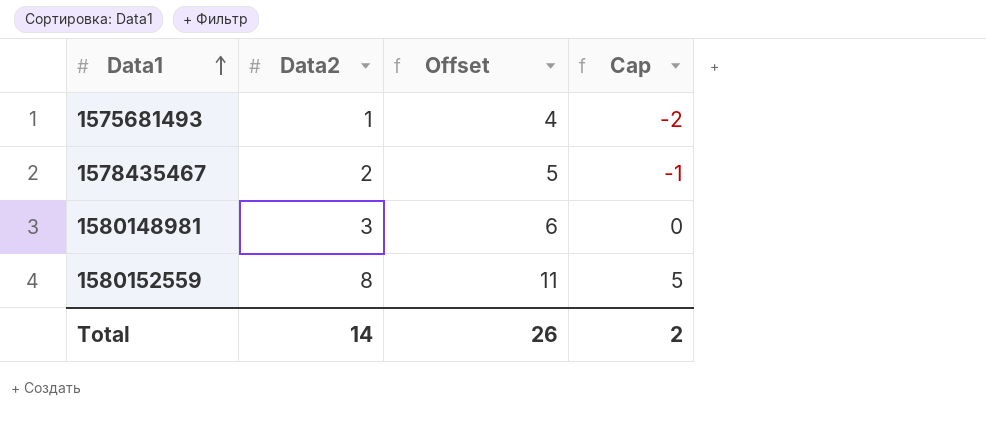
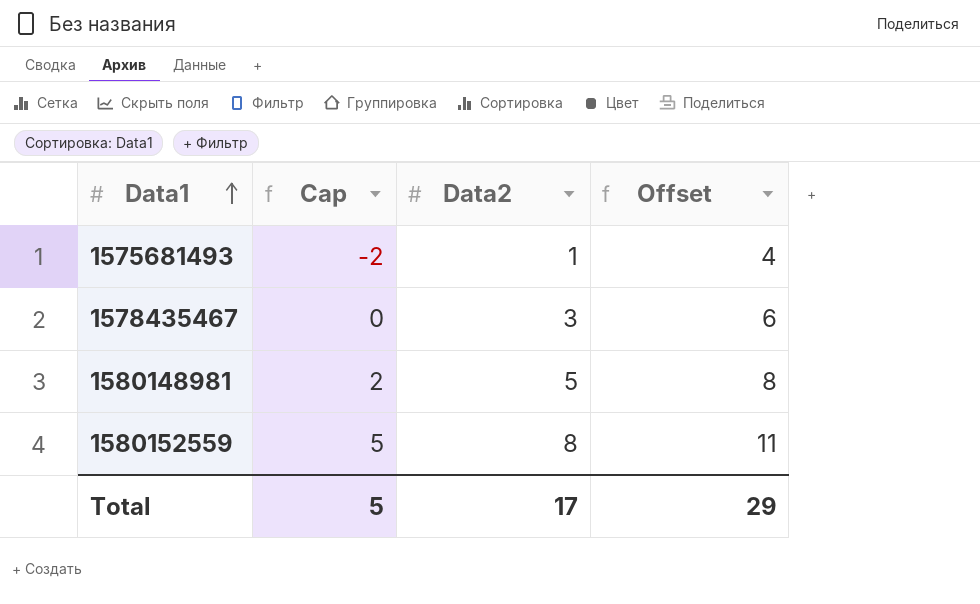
column Cap | position: 4 -> 2
1578435467 | Cap: -1 -> 0
1578435467 | Data2: 2 -> 3
1578435467 | Offset: 5 -> 6
1580148981 | Cap: 0 -> 2
1580148981 | Data2: 3 -> 5
1580148981 | Offset: 6 -> 8
Total | Cap: 2 -> 5
Total | Data2: 14 -> 17
Total | Offset: 26 -> 29

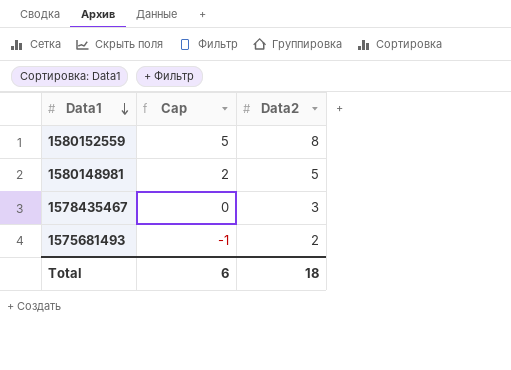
row order: Data1 ascending -> Data1 descending
column Offset | formula: [Data2] + 3 -> none
1575681493 | Cap: -2 -> -1
1575681493 | Data2: 1 -> 2
Total | Cap: 5 -> 6
Total | Data2: 17 -> 18

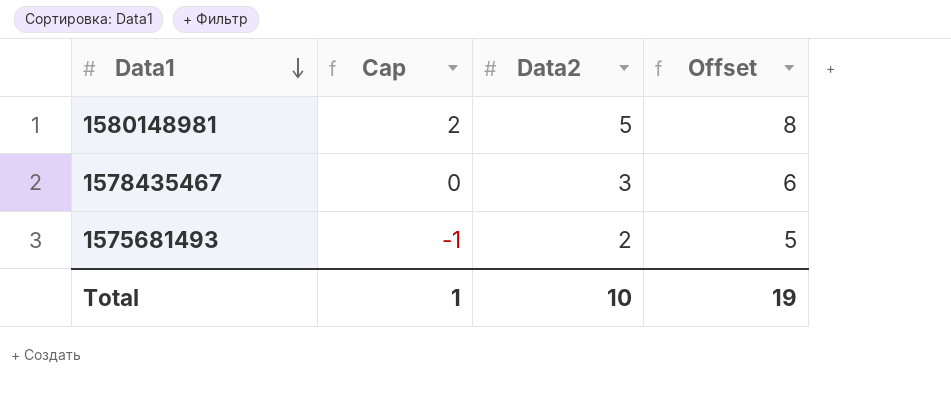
column Offset | formula: none -> [Data2] + 3
row 1580152559: 5 | 8 -> none
Total | Cap: 6 -> 1
Total | Data2: 18 -> 10

